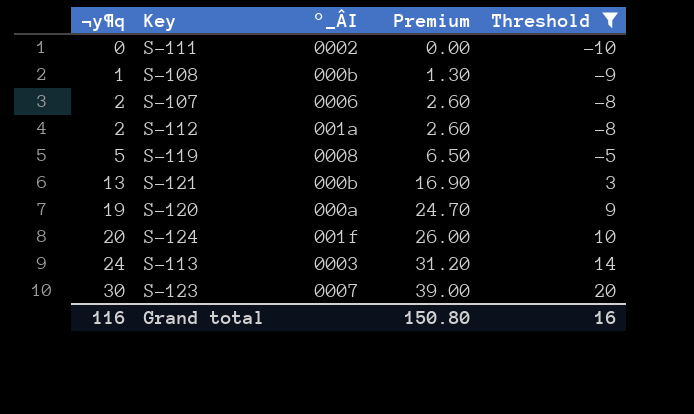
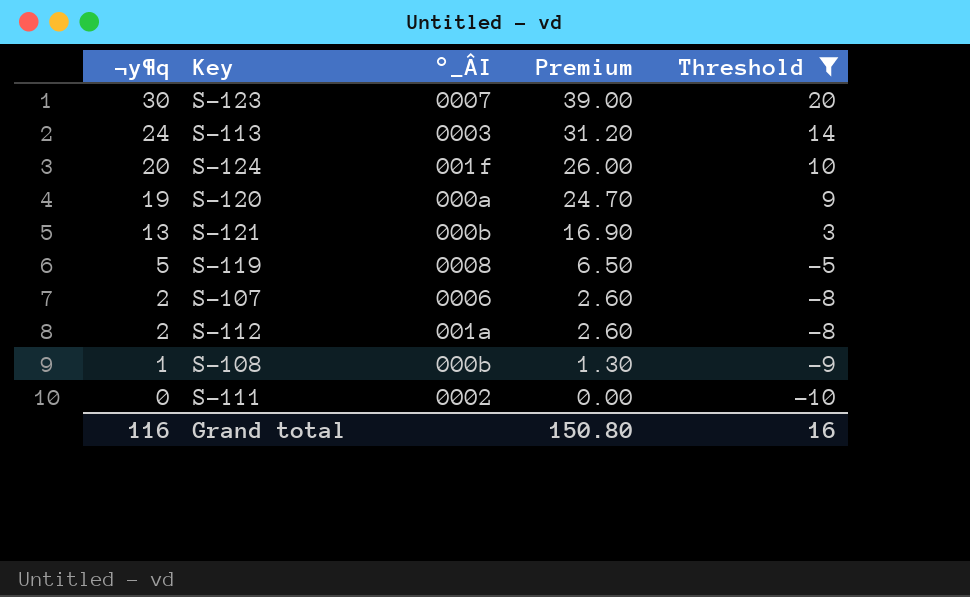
row order: ¬y¶q ascending -> ¬y¶q descending

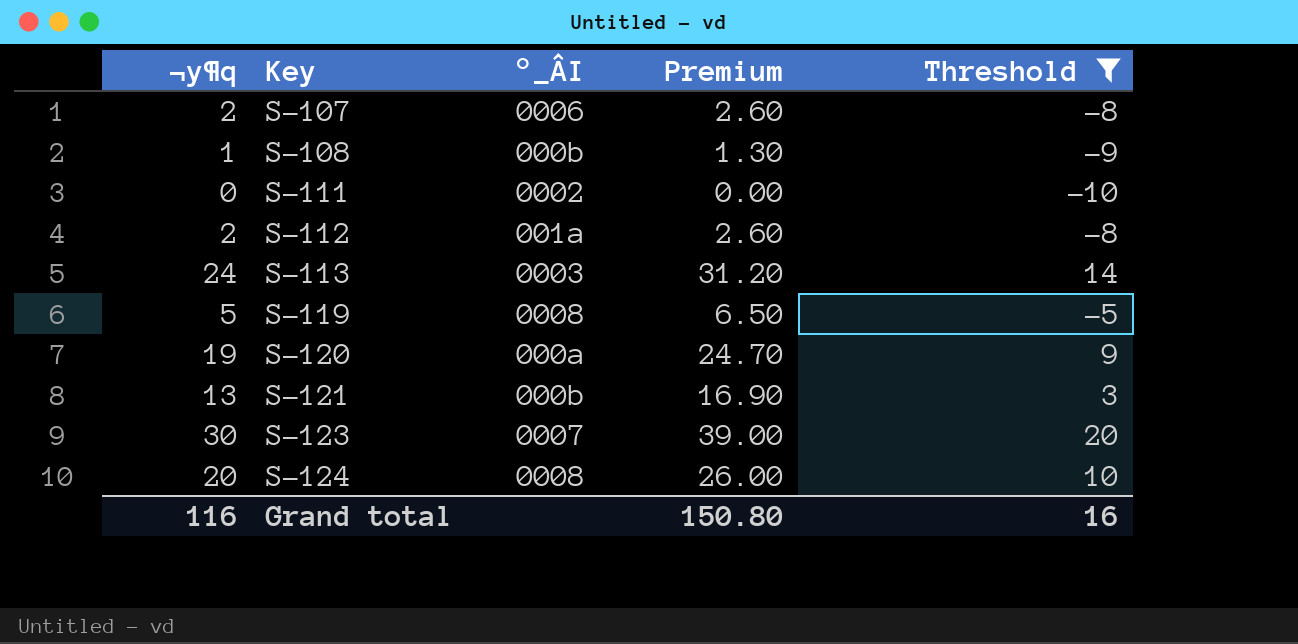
row order: ¬y¶q descending -> Key ascending
S-124 | °_ÂI: 001f -> 0008

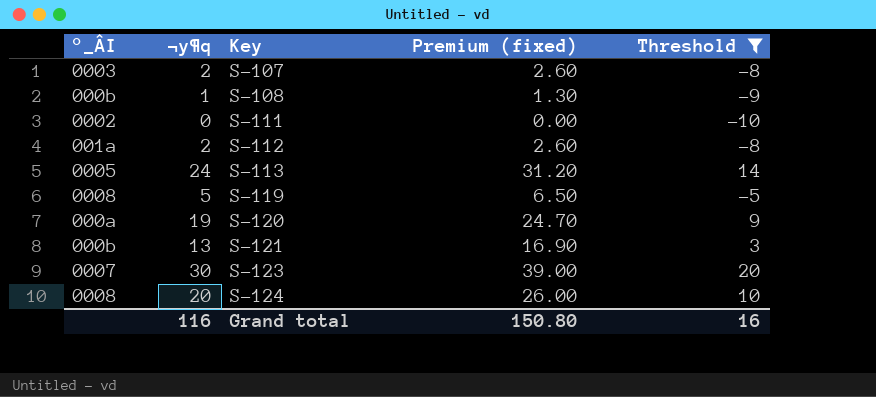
column °_ÂI | position: 3 -> 1
column name: Premium -> Premium (fixed)
S-107 | °_ÂI: 0006 -> 0003
S-113 | °_ÂI: 0003 -> 0005

